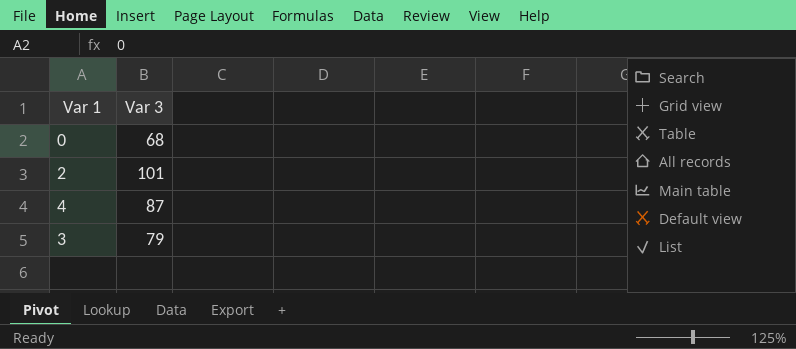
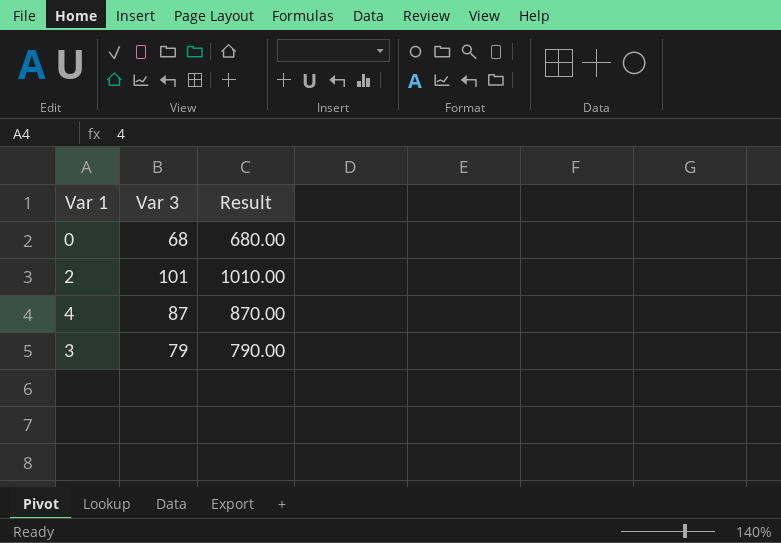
column Result | formula: none -> [Var 3] * 10

